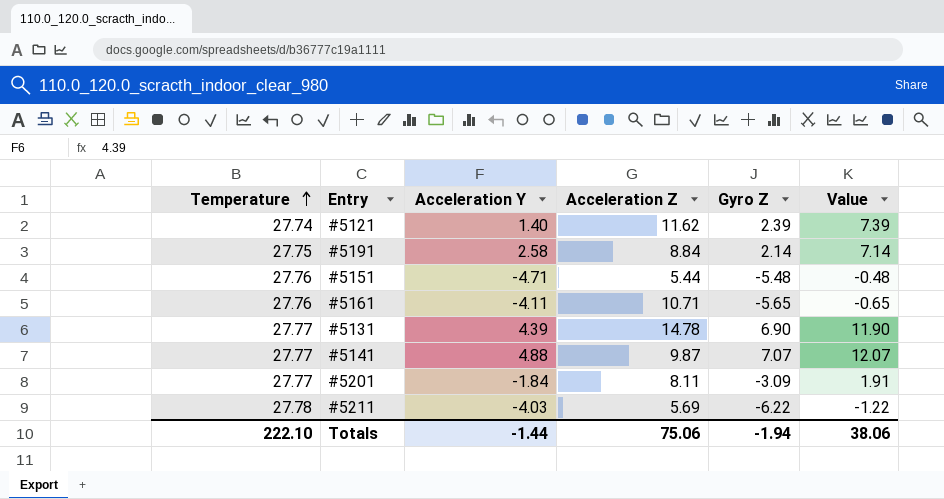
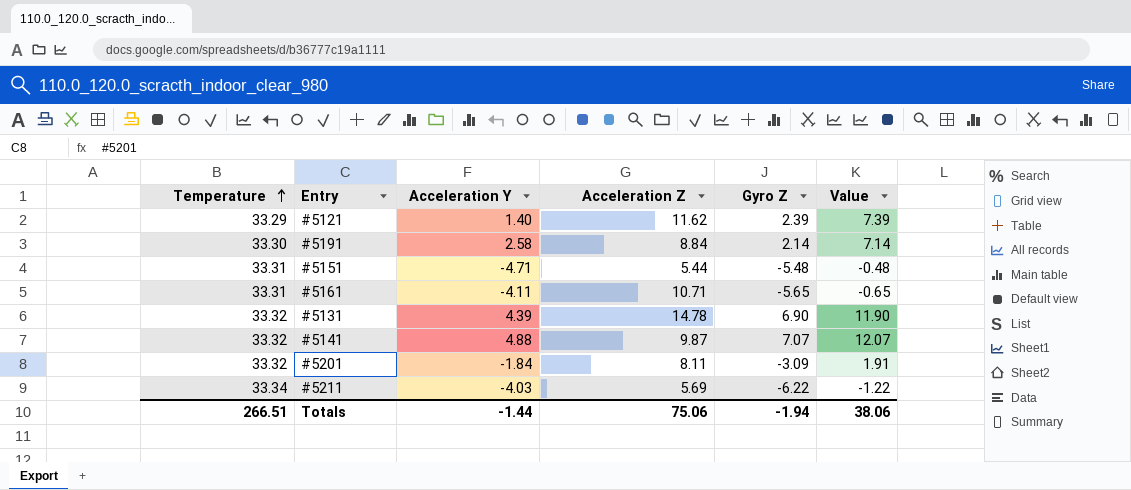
#5121 | Temperature: 27.74 -> 33.29
#5191 | Temperature: 27.75 -> 33.30
#5151 | Temperature: 27.76 -> 33.31
#5161 | Temperature: 27.76 -> 33.31
#5131 | Temperature: 27.77 -> 33.32
#5141 | Temperature: 27.77 -> 33.32
#5201 | Temperature: 27.77 -> 33.32
#5211 | Temperature: 27.78 -> 33.34
Totals | Temperature: 222.10 -> 266.51

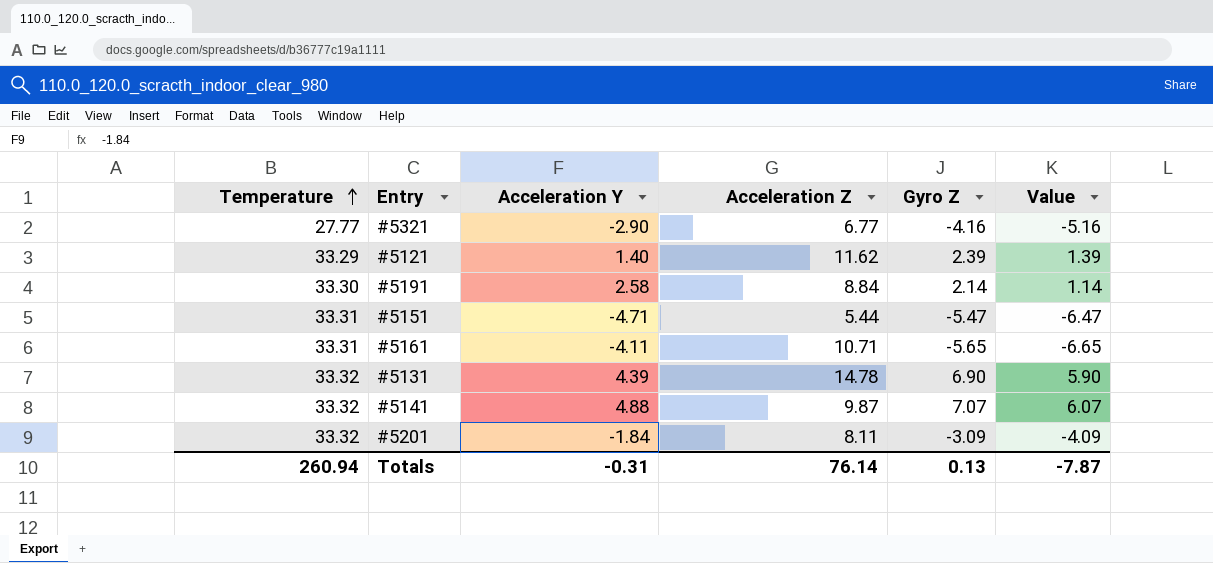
column Value | formula: [Gyro Z] + 5 -> [Gyro Z] - 1
row #5211: 33.34 | -4.03 | 5.69 | -6.22 | -1.22 -> none
row #5321: none -> 27.77 | -2.90 | 6.77 | -4.16 | -5.16
#5151 | Gyro Z: -5.48 -> -5.47
Totals | Temperature: 266.51 -> 260.94
Totals | Acceleration Y: -1.44 -> -0.31
Totals | Acceleration Z: 75.06 -> 76.14
Totals | Gyro Z: -1.94 -> 0.13
Totals | Value: 38.06 -> -7.87

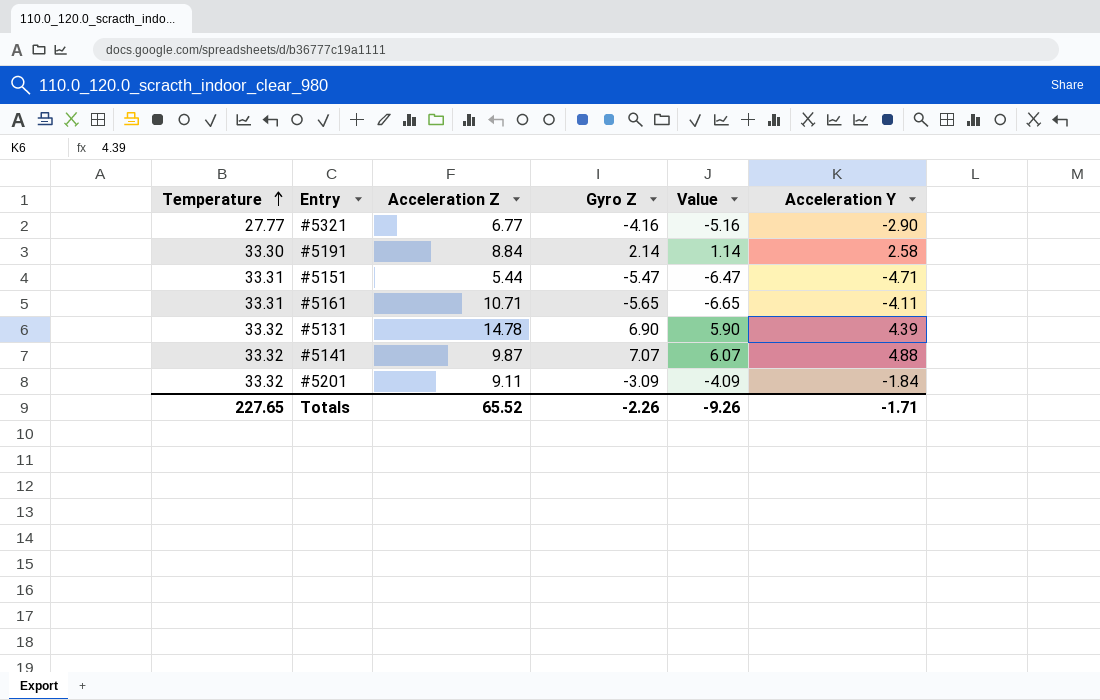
column Acceleration Y | position: 3 -> 6
row #5121: 33.29 | 1.40 | 11.62 | 2.39 | 1.39 -> none
#5201 | Acceleration Z: 8.11 -> 9.11
Totals | Temperature: 260.94 -> 227.65
Totals | Acceleration Z: 76.14 -> 65.52
Totals | Gyro Z: 0.13 -> -2.26
Totals | Value: -7.87 -> -9.26
Totals | Acceleration Y: -0.31 -> -1.71

